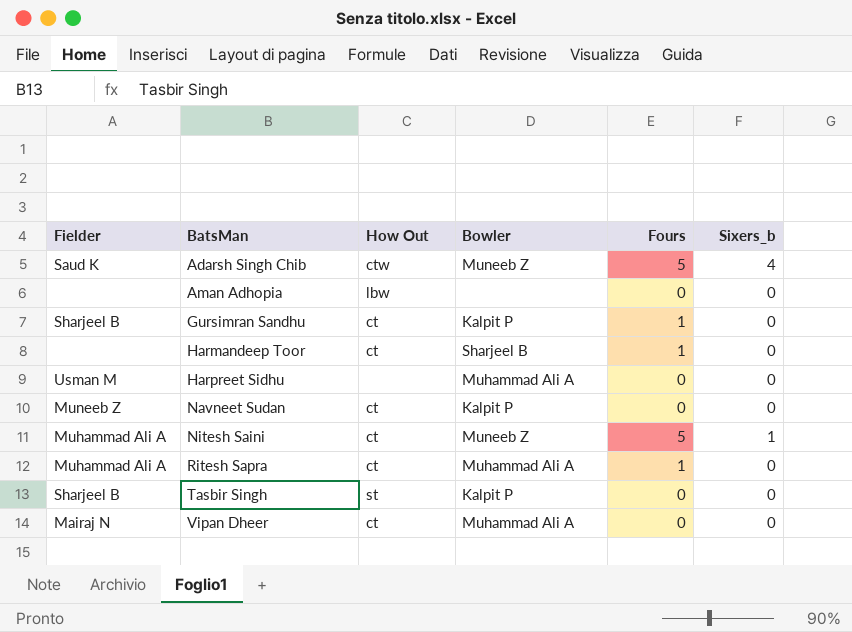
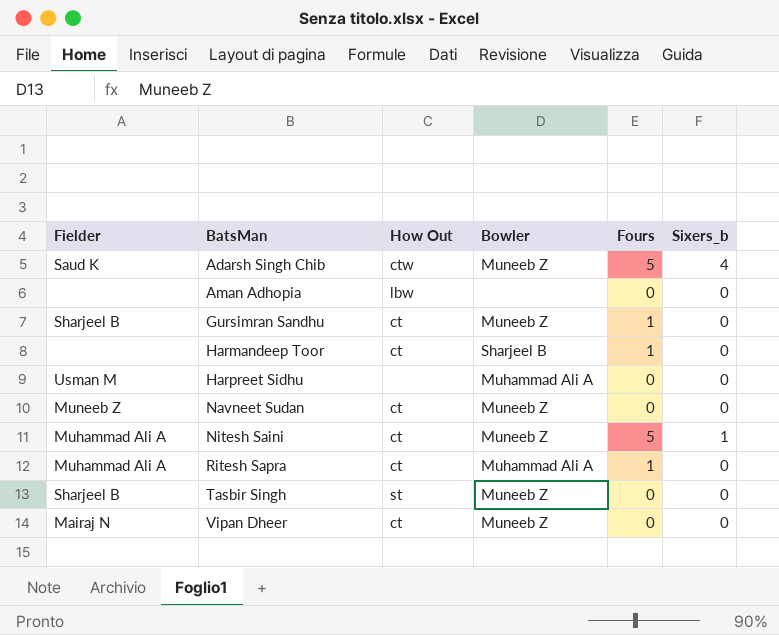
Gursimran Sandhu | Bowler: Kalpit P -> Muneeb Z
Navneet Sudan | Bowler: Kalpit P -> Muneeb Z
Tasbir Singh | Bowler: Kalpit P -> Muneeb Z
Vipan Dheer | Bowler: Muhammad Ali A -> Muneeb Z

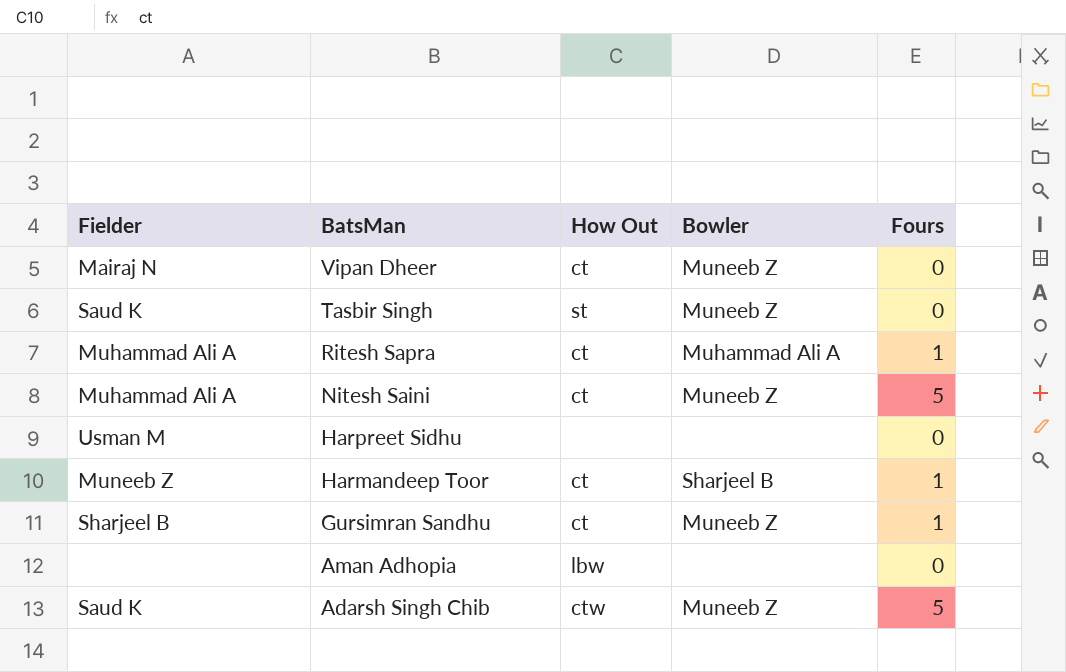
row order: BatsMan ascending -> BatsMan descending
column Sixers_b | position: 6 -> none
row Navneet Sudan: Muneeb Z | ct | Muneeb Z | 0 | 0 -> none
Tasbir Singh | Fielder: Sharjeel B -> Saud K
Harpreet Sidhu | Bowler: Muhammad Ali A -> none
Harmandeep Toor | Fielder: none -> Muneeb Z

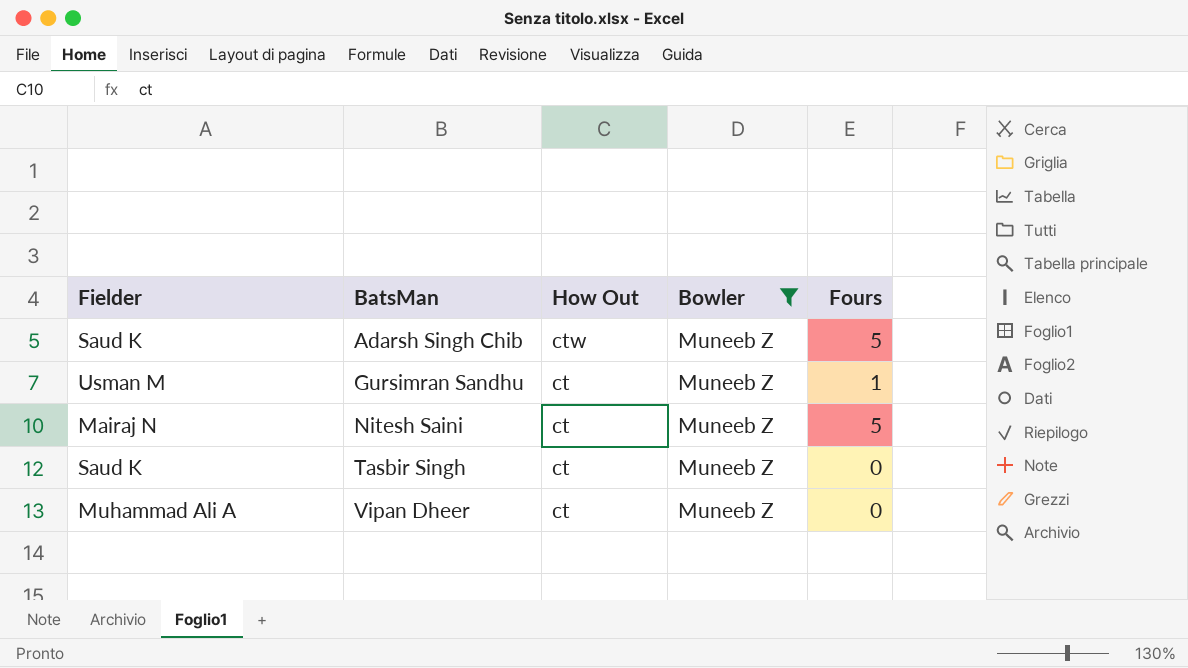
filter: none -> Bowler = Muneeb Z
row order: BatsMan descending -> BatsMan ascending
Gursimran Sandhu | Fielder: Sharjeel B -> Usman M
Nitesh Saini | Fielder: Muhammad Ali A -> Mairaj N
Tasbir Singh | How Out: st -> ct
Vipan Dheer | Fielder: Mairaj N -> Muhammad Ali A

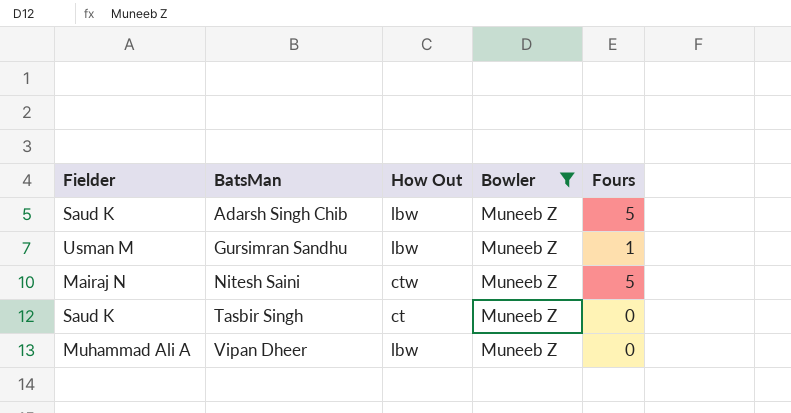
Adarsh Singh Chib | How Out: ctw -> lbw
Gursimran Sandhu | How Out: ct -> lbw
Nitesh Saini | How Out: ct -> ctw
Vipan Dheer | How Out: ct -> lbw

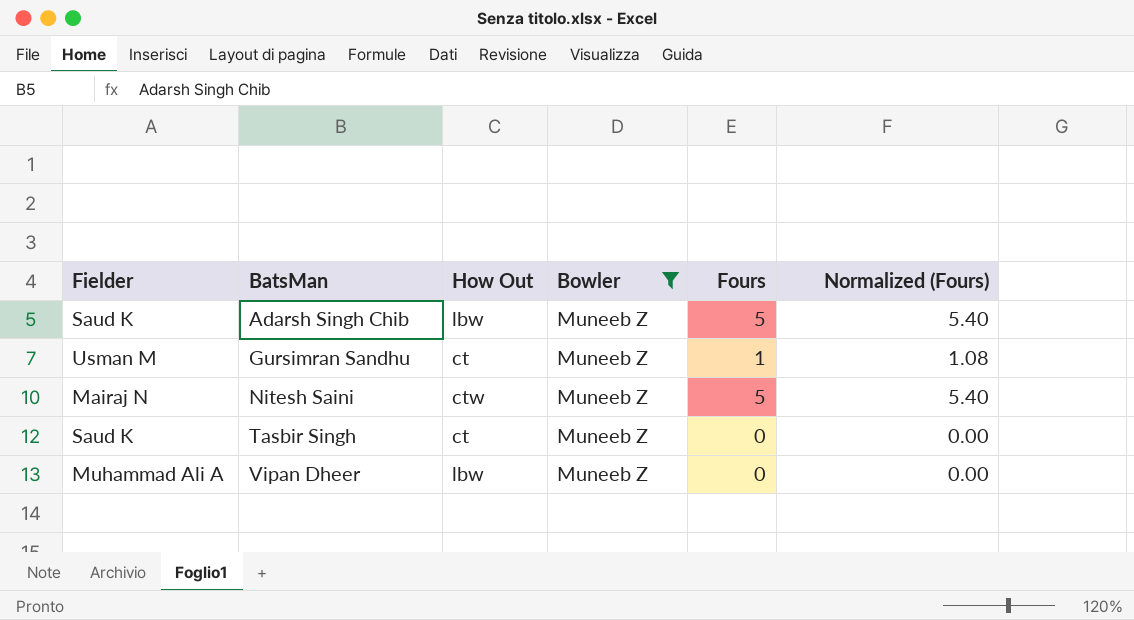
column Normalized (Fours) | formula: none -> [Fours] * 1.08
Gursimran Sandhu | How Out: lbw -> ct

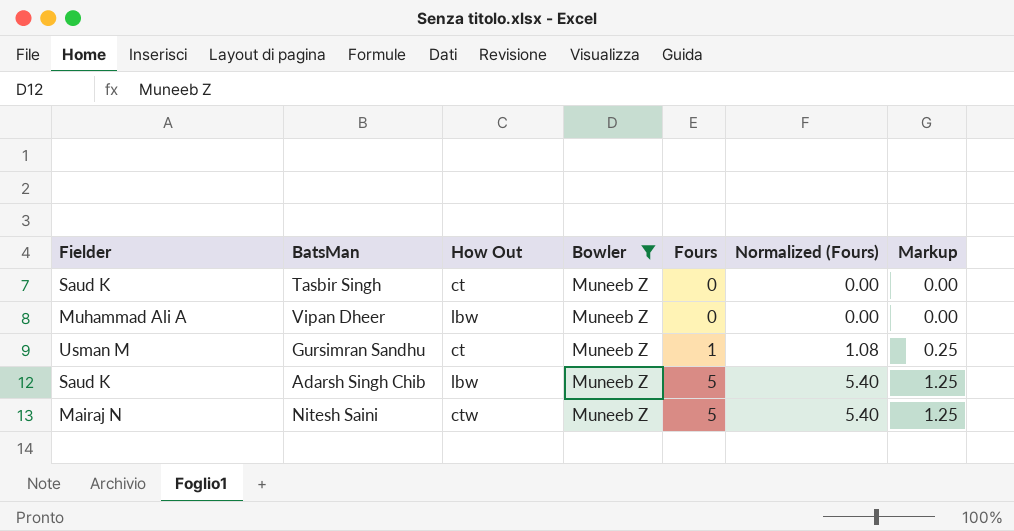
row order: BatsMan ascending -> Fours ascending
column Markup | formula: none -> [Fours] * 0.25

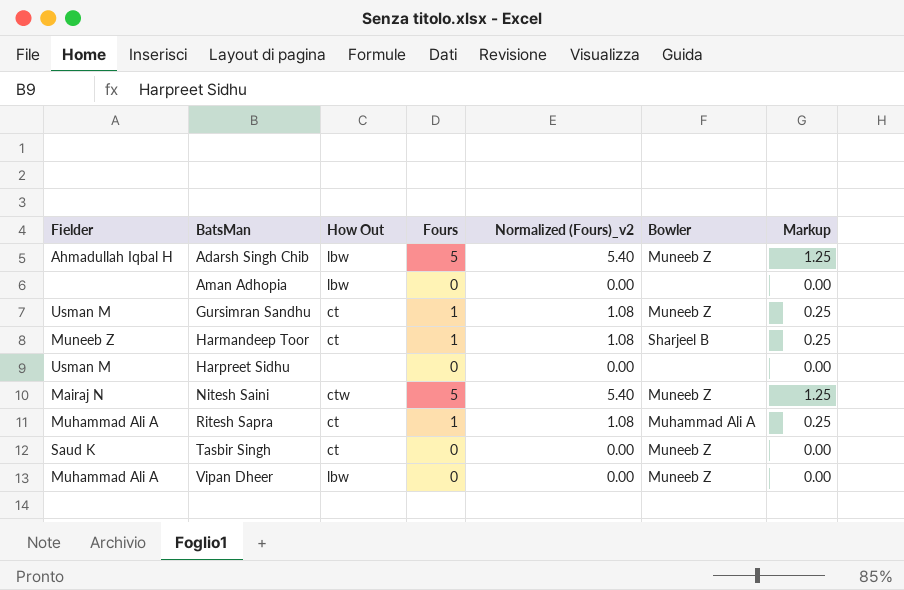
filter: Bowler = Muneeb Z -> none
row order: Fours ascending -> BatsMan ascending
column name: Normalized (Fours) -> Normalized (Fours)_v2
column Bowler | position: 4 -> 6
Adarsh Singh Chib | Fielder: Saud K -> Ahmadullah Iqbal H

